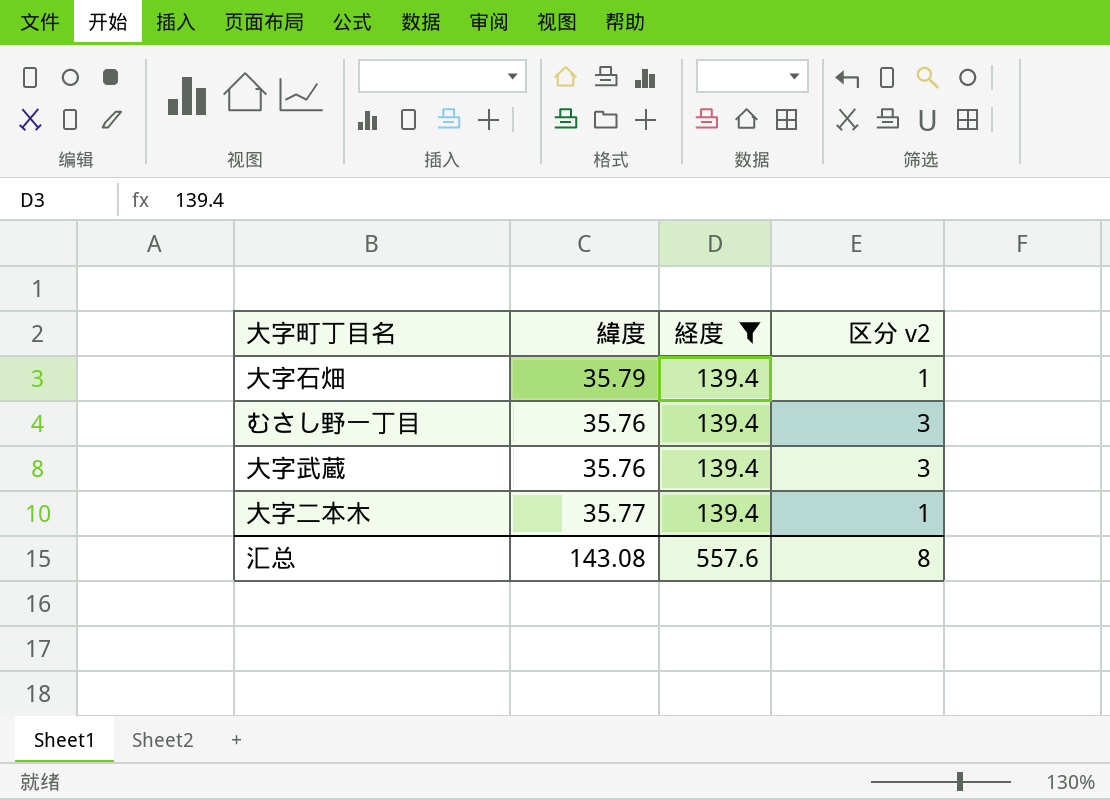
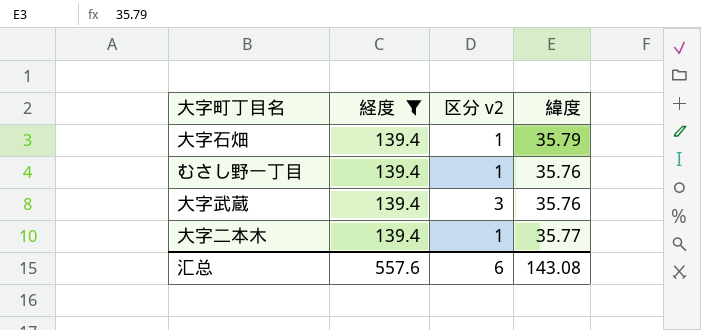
column 緯度 | position: 2 -> 4
むさし野一丁目 | 区分 v2: 3 -> 1
汇总 | 区分 v2: 8 -> 6

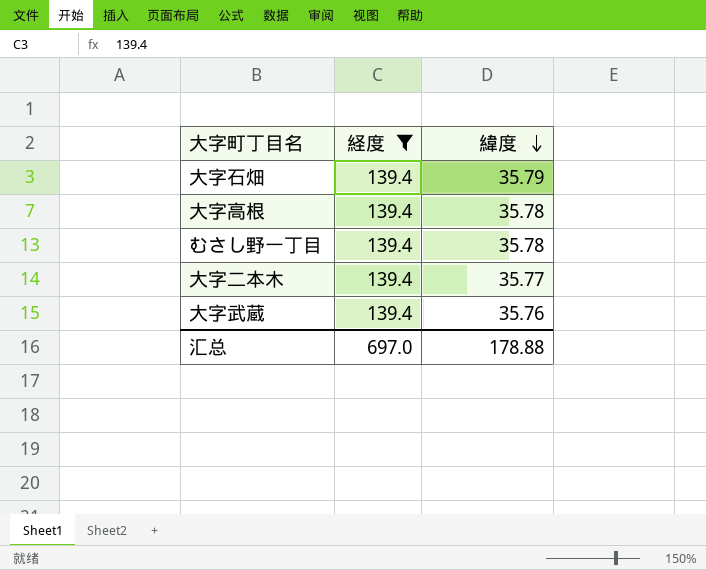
row order: none -> 緯度 descending
column 区分 v2 | position: 3 -> none
row 大字高根: none -> 139.4 | 35.78
むさし野一丁目 | 緯度: 35.76 -> 35.78
汇总 | 経度: 557.6 -> 697.0
汇总 | 緯度: 143.08 -> 178.88

